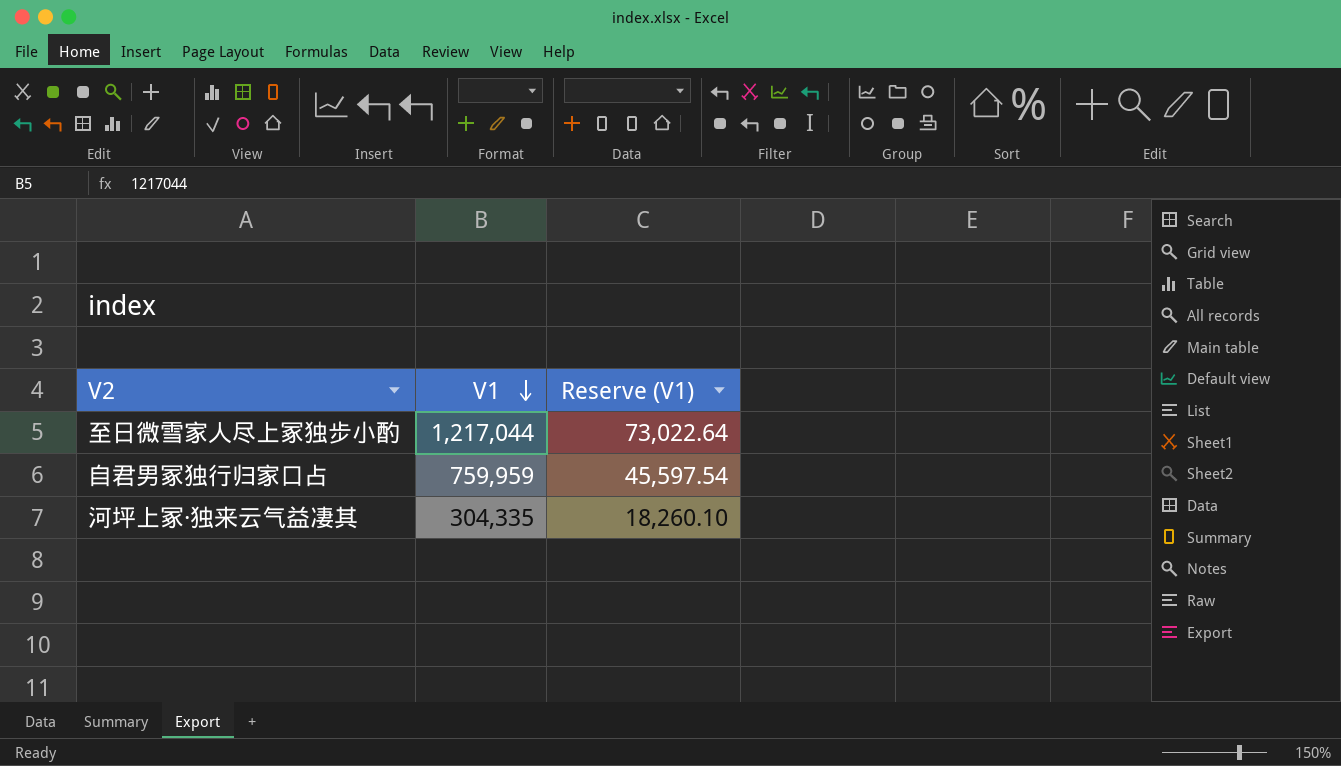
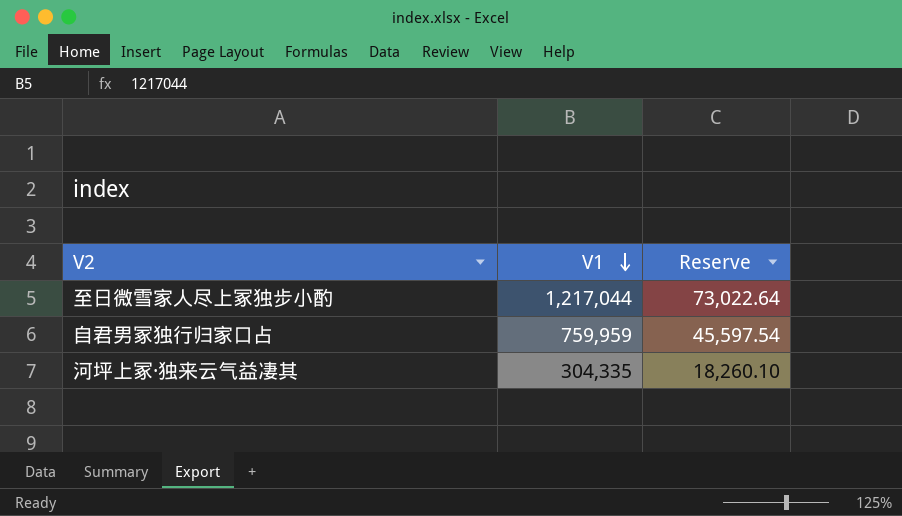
column name: Reserve (V1) -> Reserve

